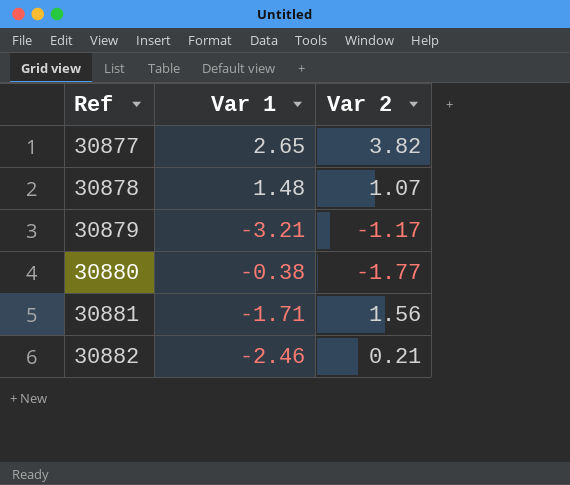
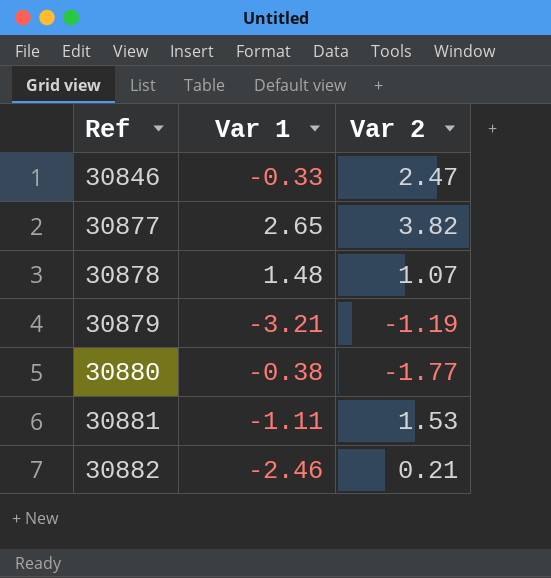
row 30846: none -> -0.33 | 2.47
30879 | Var 2: -1.17 -> -1.19
30881 | Var 1: -1.71 -> -1.11
30881 | Var 2: 1.56 -> 1.53

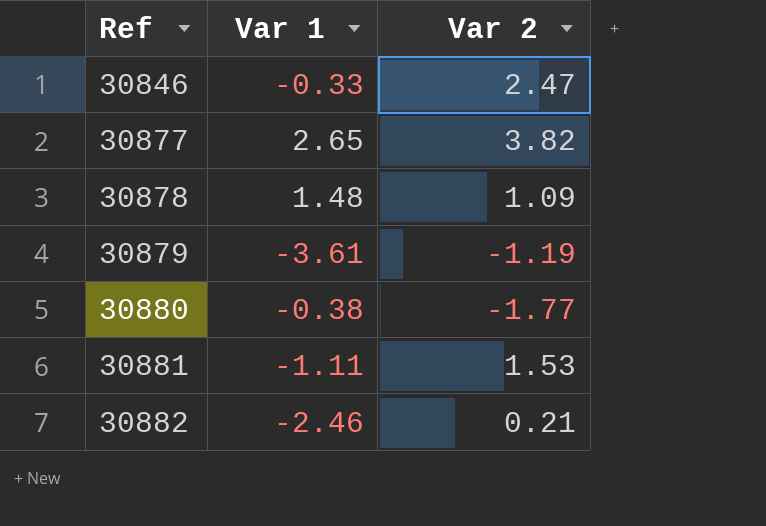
30878 | Var 2: 1.07 -> 1.09
30879 | Var 1: -3.21 -> -3.61

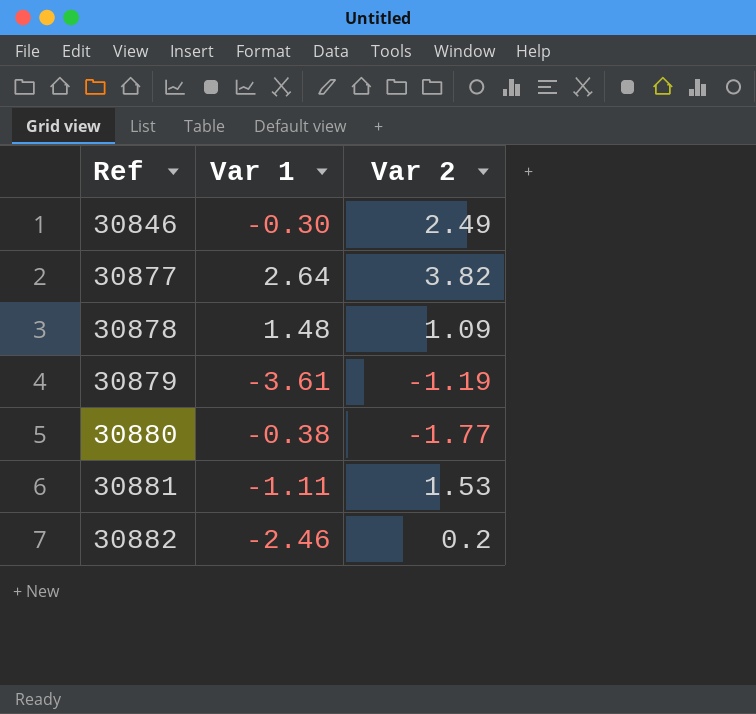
30846 | Var 1: -0.33 -> -0.30
30846 | Var 2: 2.47 -> 2.49
30877 | Var 1: 2.65 -> 2.64
30882 | Var 2: 0.21 -> 0.2

